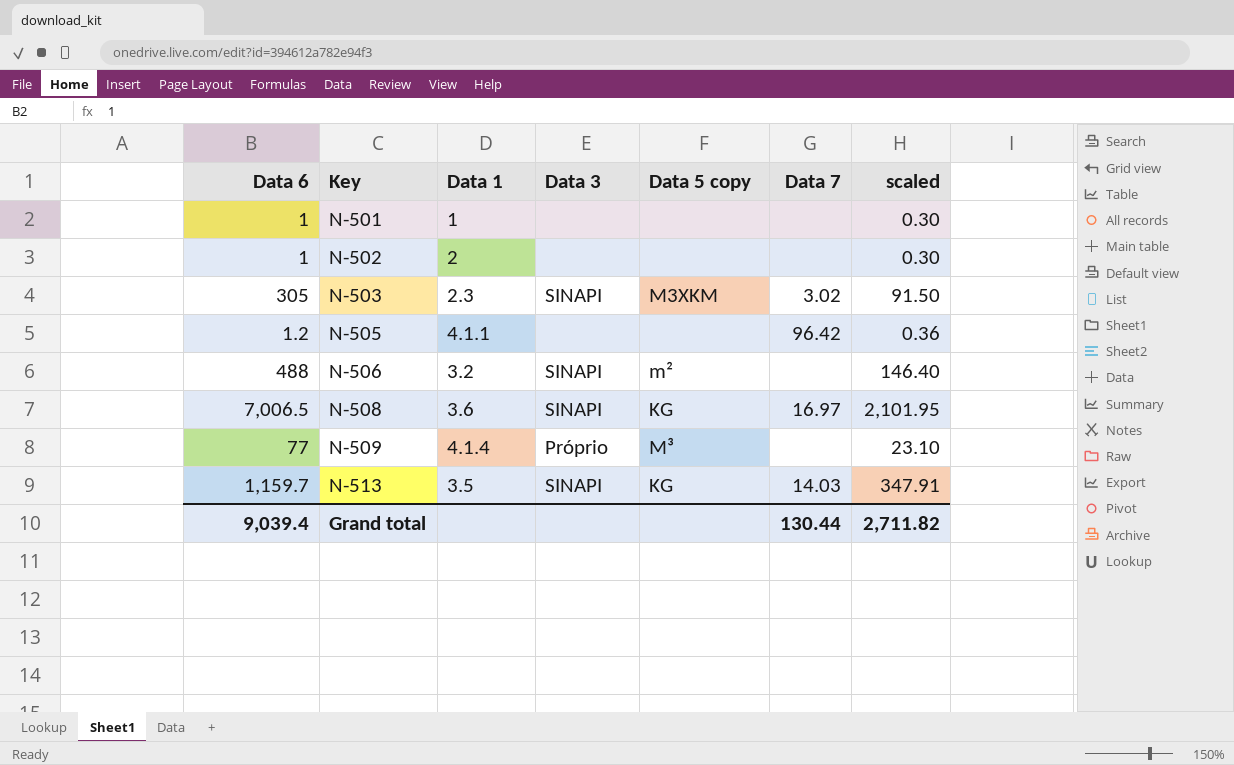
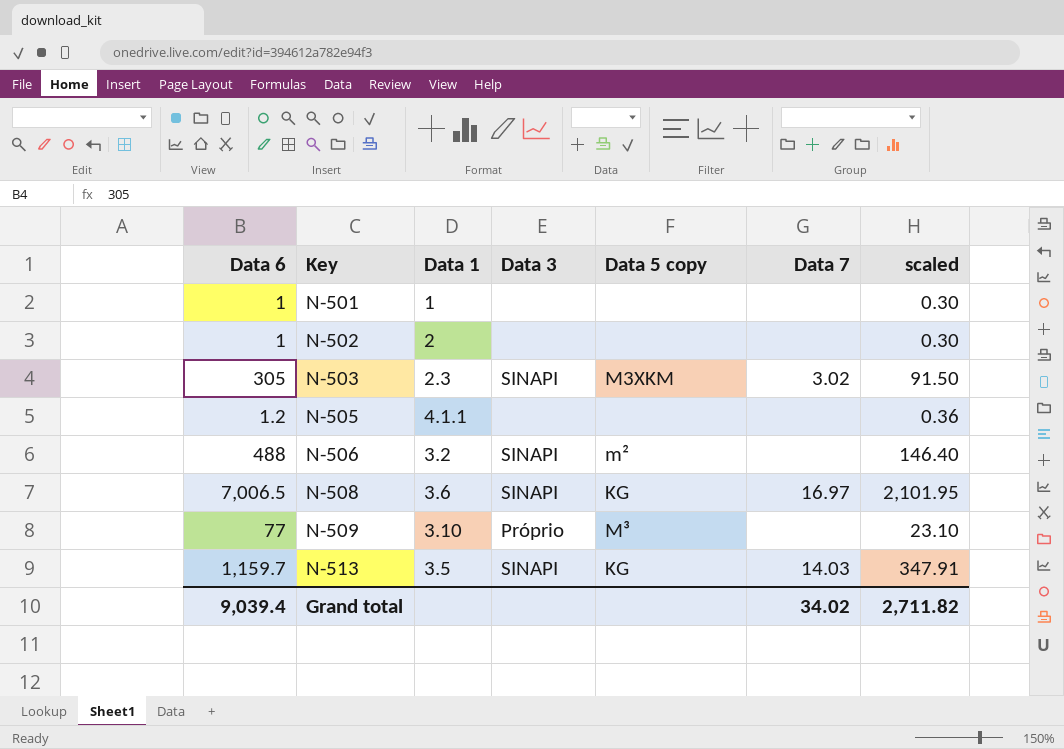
N-505 | Data 7: 96.42 -> none
N-509 | Data 1: 4.1.4 -> 3.10
Grand total | Data 7: 130.44 -> 34.02

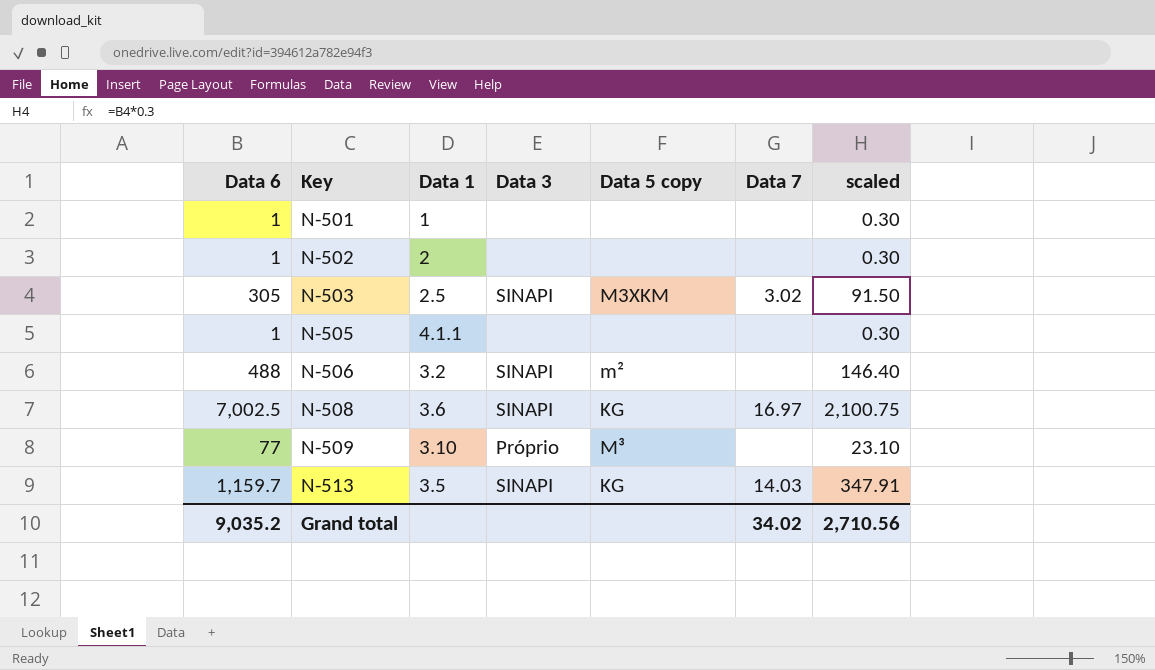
N-503 | Data 1: 2.3 -> 2.5
N-505 | Data 6: 1.2 -> 1
N-505 | scaled: 0.36 -> 0.30
N-508 | Data 6: 7,006.5 -> 7,002.5
N-508 | scaled: 2,101.95 -> 2,100.75
Grand total | Data 6: 9,039.4 -> 9,035.2
Grand total | scaled: 2,711.82 -> 2,710.56

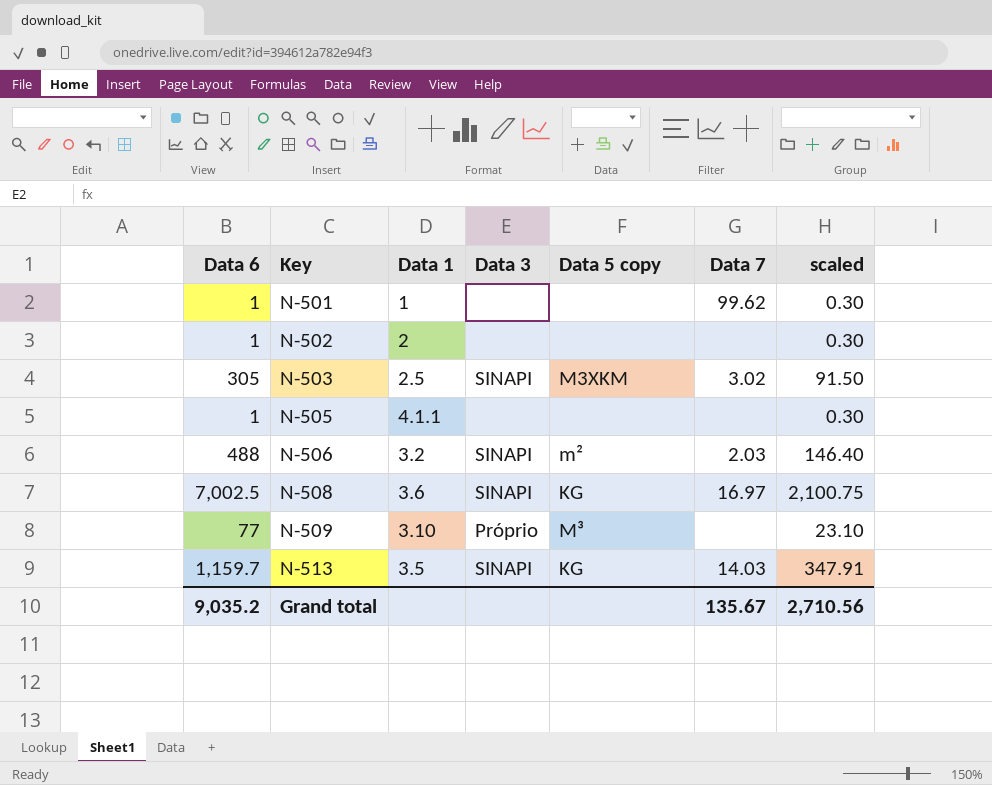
N-501 | Data 7: none -> 99.62
N-506 | Data 7: none -> 2.03
Grand total | Data 7: 34.02 -> 135.67

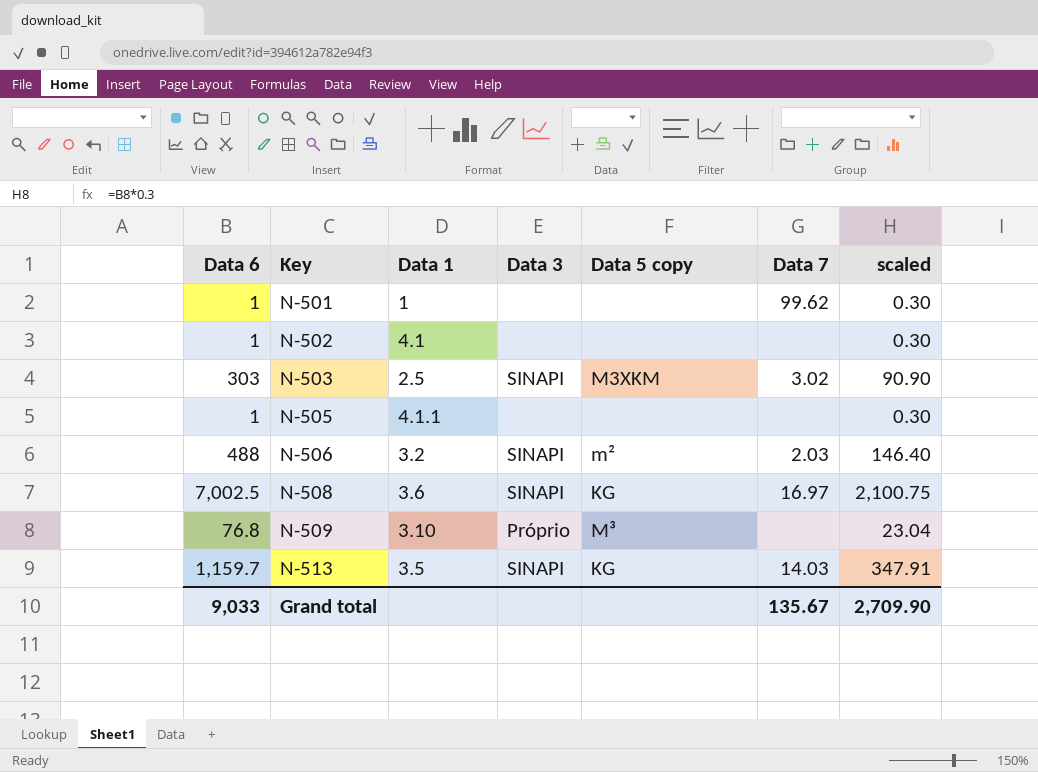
N-502 | Data 1: 2 -> 4.1
N-503 | Data 6: 305 -> 303
N-503 | scaled: 91.50 -> 90.90
N-509 | Data 6: 77 -> 76.8
N-509 | scaled: 23.10 -> 23.04
Grand total | Data 6: 9,035.2 -> 9,033
Grand total | scaled: 2,710.56 -> 2,709.90

